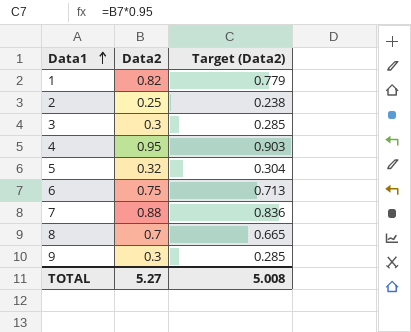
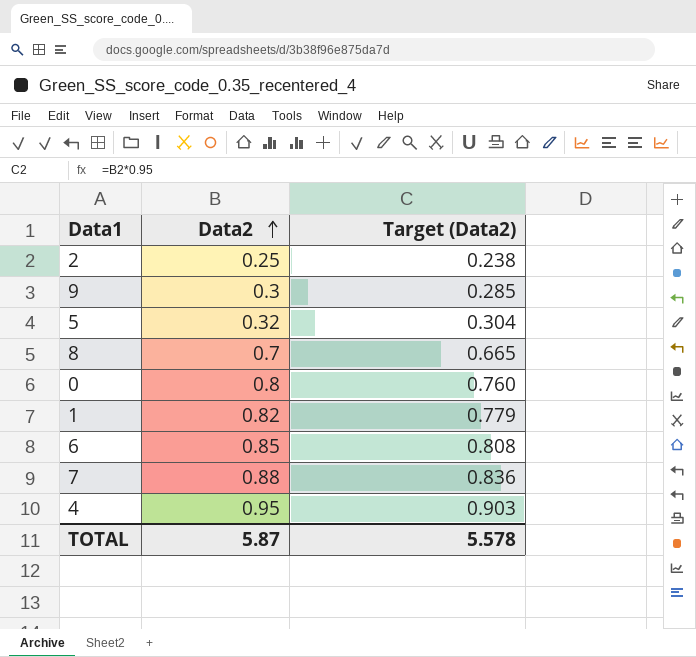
row order: Data1 ascending -> Data2 ascending
row 3: 0.3 | 0.285 -> none
row 0: none -> 0.8 | 0.760
6 | Data2: 0.75 -> 0.85
6 | Target (Data2): 0.713 -> 0.808
TOTAL | Data2: 5.27 -> 5.87
TOTAL | Target (Data2): 5.008 -> 5.578

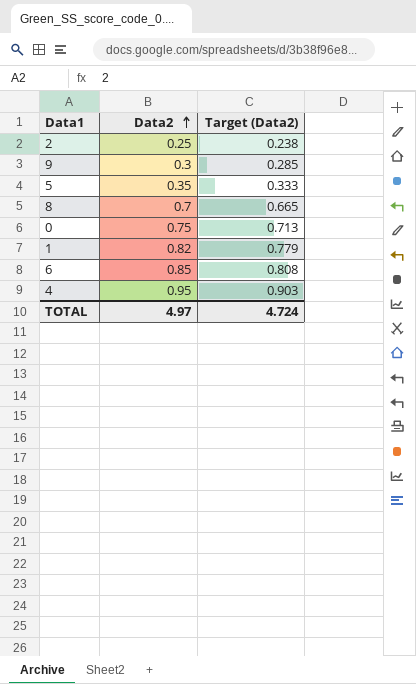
row 7: 0.88 | 0.836 -> none
5 | Data2: 0.32 -> 0.35
5 | Target (Data2): 0.304 -> 0.333
0 | Data2: 0.8 -> 0.75
0 | Target (Data2): 0.760 -> 0.713
TOTAL | Data2: 5.87 -> 4.97
TOTAL | Target (Data2): 5.578 -> 4.724

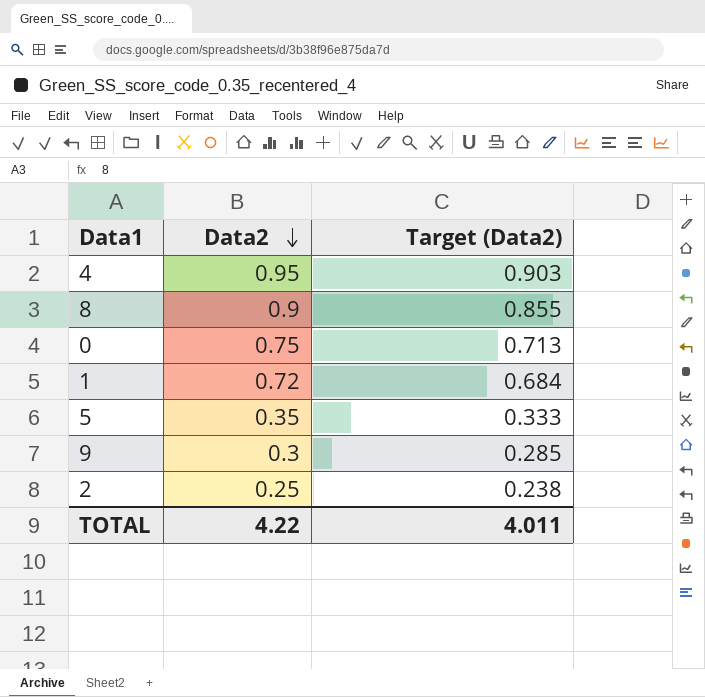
row order: Data2 ascending -> Data2 descending
row 6: 0.85 | 0.808 -> none
8 | Data2: 0.7 -> 0.9
8 | Target (Data2): 0.665 -> 0.855
1 | Data2: 0.82 -> 0.72
1 | Target (Data2): 0.779 -> 0.684
TOTAL | Data2: 4.97 -> 4.22
TOTAL | Target (Data2): 4.724 -> 4.011

